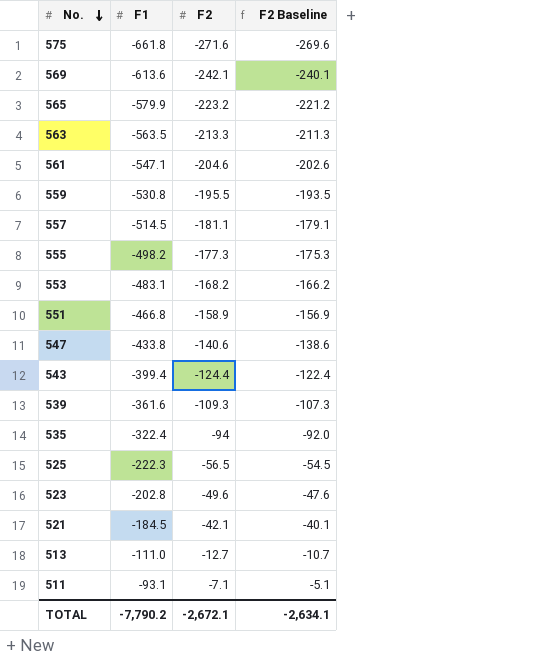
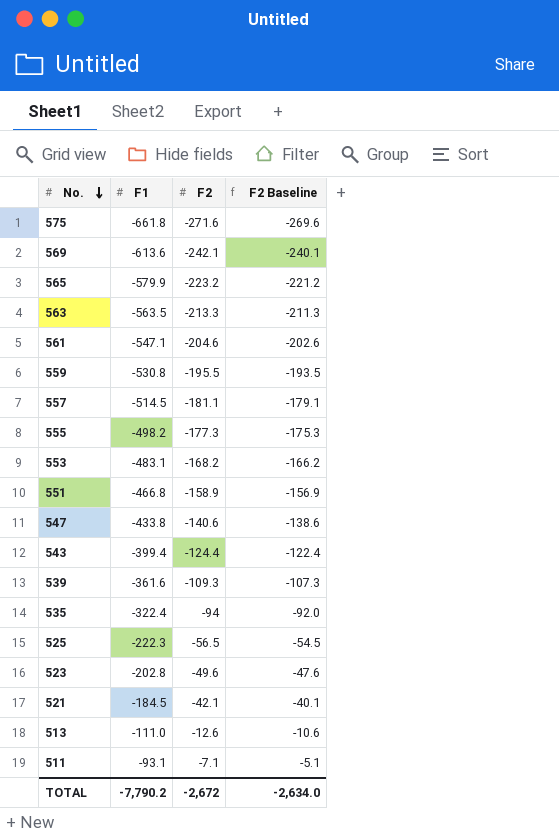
513 | F2: -12.7 -> -12.6
513 | F2 Baseline: -10.7 -> -10.6
TOTAL | F2: -2,672.1 -> -2,672
TOTAL | F2 Baseline: -2,634.1 -> -2,634.0

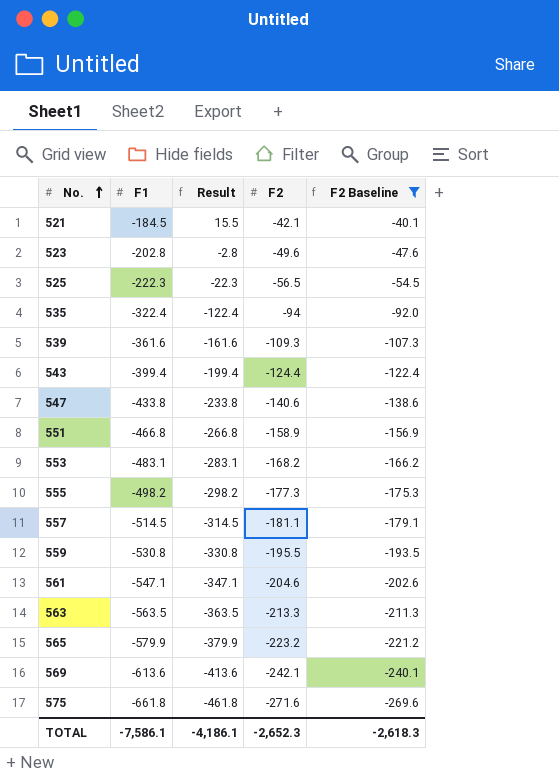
filter: none -> F2 Baseline <= -40.1
row order: No. descending -> No. ascending
column Result | formula: none -> [F1] + 200
TOTAL | F1: -7,790.2 -> -7,586.1
TOTAL | F2: -2,672 -> -2,652.3
TOTAL | F2 Baseline: -2,634.0 -> -2,618.3

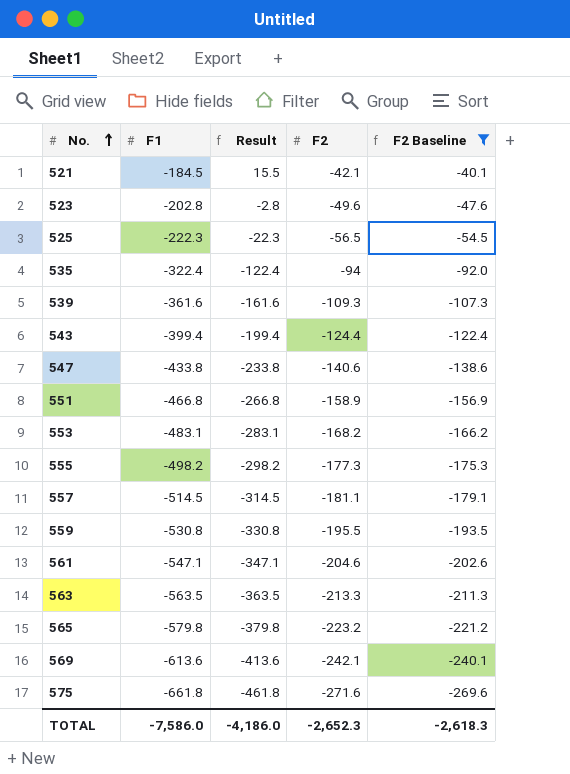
565 | F1: -579.9 -> -579.8
565 | Result: -379.9 -> -379.8
TOTAL | F1: -7,586.1 -> -7,586.0
TOTAL | Result: -4,186.1 -> -4,186.0

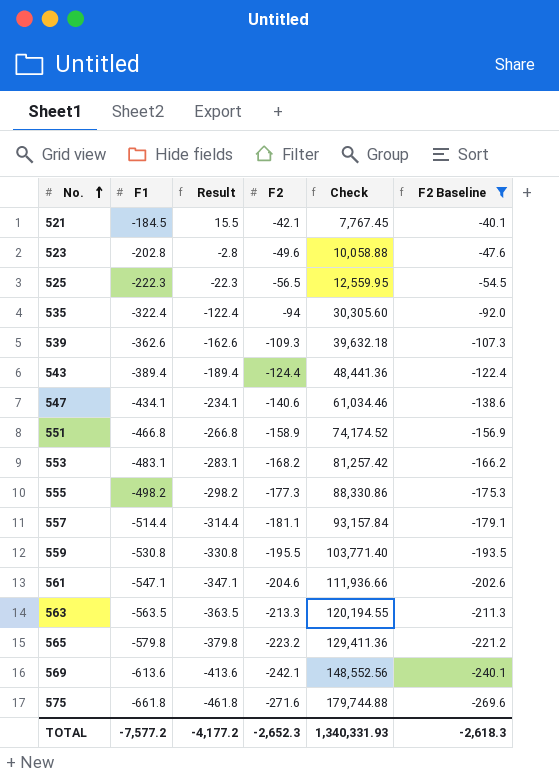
column Check | formula: none -> [F1] * [F2]
539 | F1: -361.6 -> -362.6
539 | Result: -161.6 -> -162.6
543 | F1: -399.4 -> -389.4
543 | Result: -199.4 -> -189.4
547 | F1: -433.8 -> -434.1
547 | Result: -233.8 -> -234.1
557 | F1: -514.5 -> -514.4
557 | Result: -314.5 -> -314.4
TOTAL | F1: -7,586.0 -> -7,577.2
TOTAL | Result: -4,186.0 -> -4,177.2

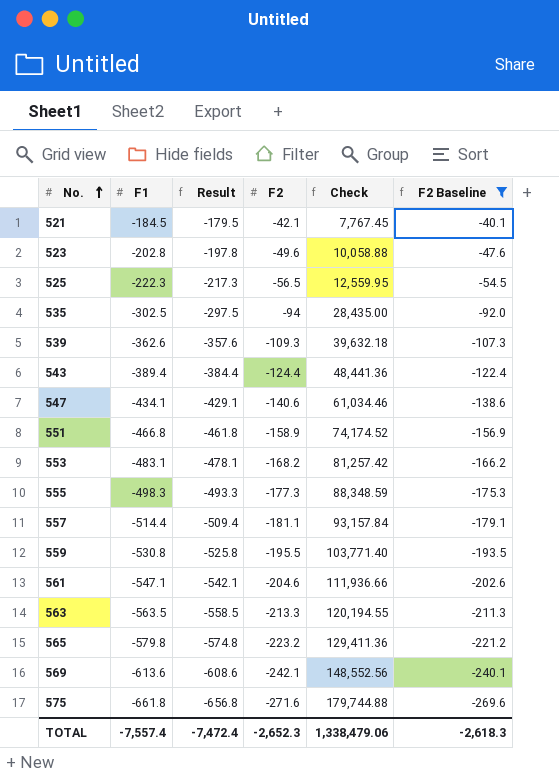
column Result | formula: [F1] + 200 -> [F1] + 5
535 | F1: -322.4 -> -302.5
535 | Check: 30,305.60 -> 28,435.00
555 | F1: -498.2 -> -498.3
555 | Check: 88,330.86 -> 88,348.59
TOTAL | F1: -7,577.2 -> -7,557.4
TOTAL | Result: -4,177.2 -> -7,472.4
TOTAL | Check: 1,340,331.93 -> 1,338,479.06

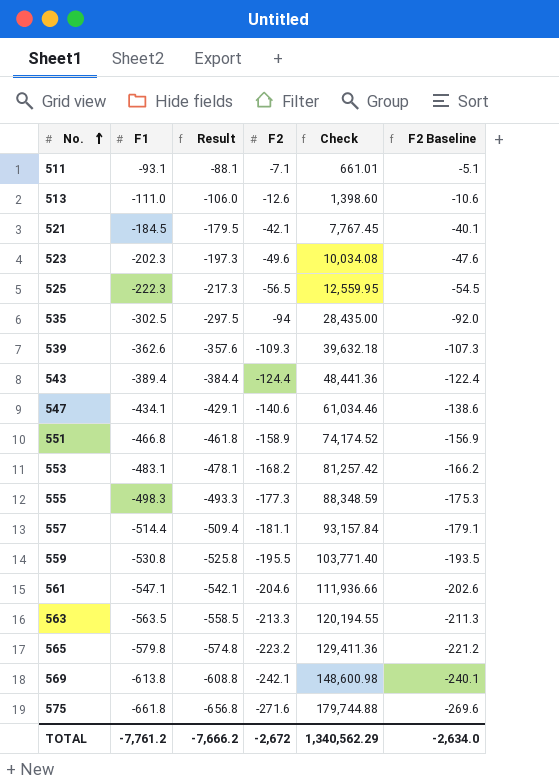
filter: F2 Baseline <= -40.1 -> none
523 | F1: -202.8 -> -202.3
523 | Result: -197.8 -> -197.3
523 | Check: 10,058.88 -> 10,034.08
569 | F1: -613.6 -> -613.8
569 | Result: -608.6 -> -608.8
569 | Check: 148,552.56 -> 148,600.98
TOTAL | F1: -7,557.4 -> -7,761.2
TOTAL | Result: -7,472.4 -> -7,666.2
TOTAL | F2: -2,652.3 -> -2,672
TOTAL | Check: 1,338,479.06 -> 1,340,562.29
TOTAL | F2 Baseline: -2,618.3 -> -2,634.0

